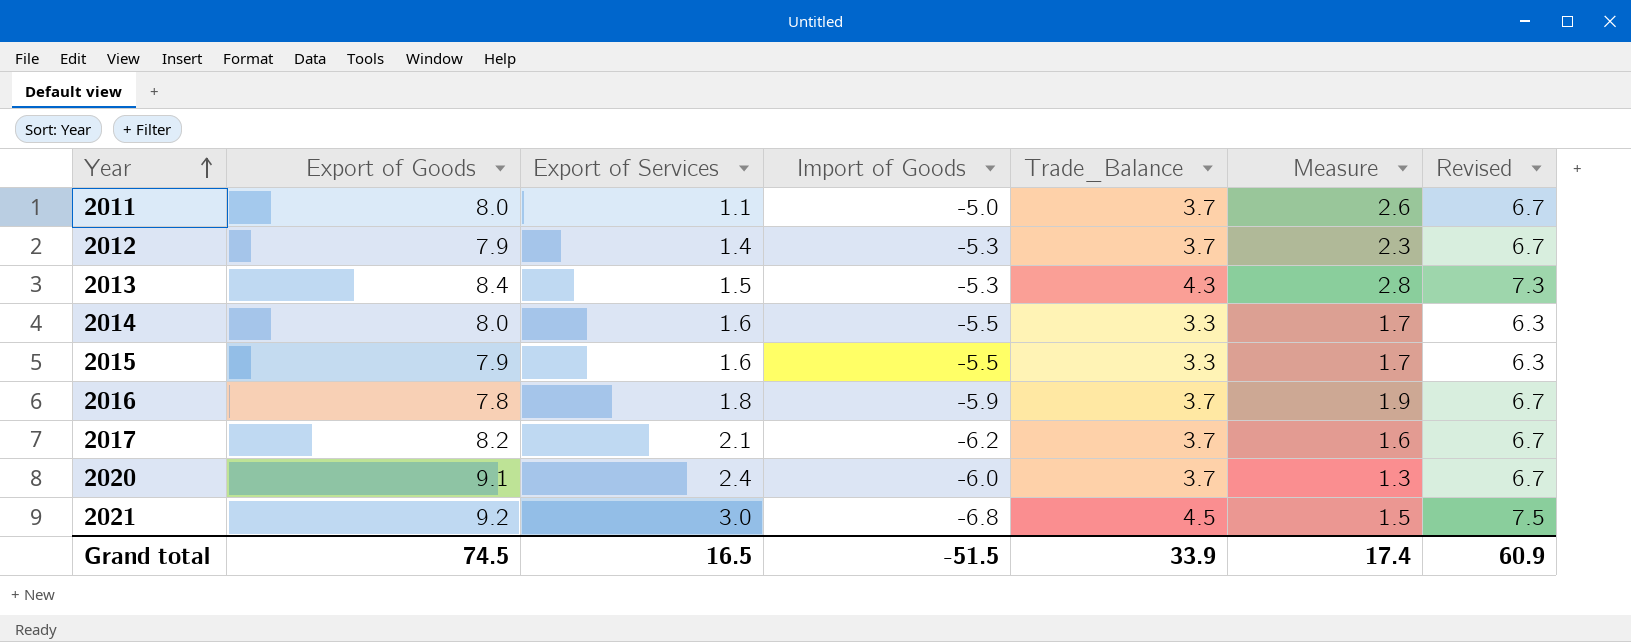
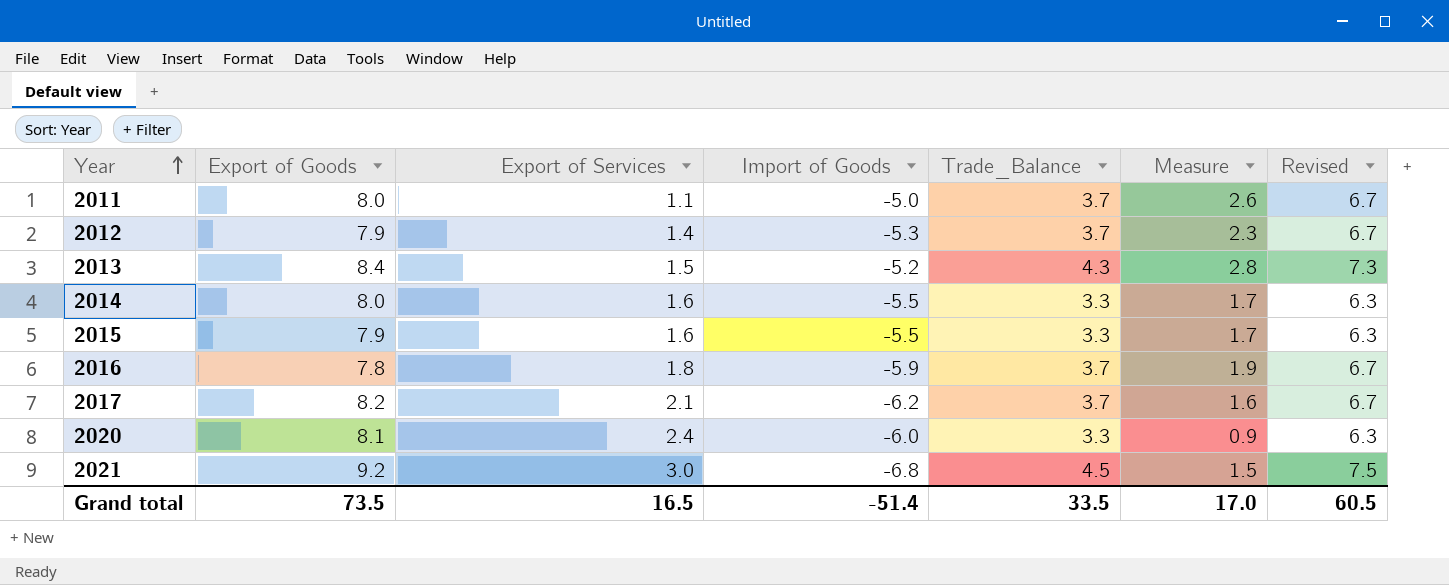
2013 | Import of Goods: -5.3 -> -5.2
2020 | Export of Goods: 9.1 -> 8.1
2020 | Trade_Balance: 3.7 -> 3.3
2020 | Measure: 1.3 -> 0.9
2020 | Revised: 6.7 -> 6.3
Grand total | Export of Goods: 74.5 -> 73.5
Grand total | Import of Goods: -51.5 -> -51.4
Grand total | Trade_Balance: 33.9 -> 33.5
Grand total | Measure: 17.4 -> 17.0
Grand total | Revised: 60.9 -> 60.5

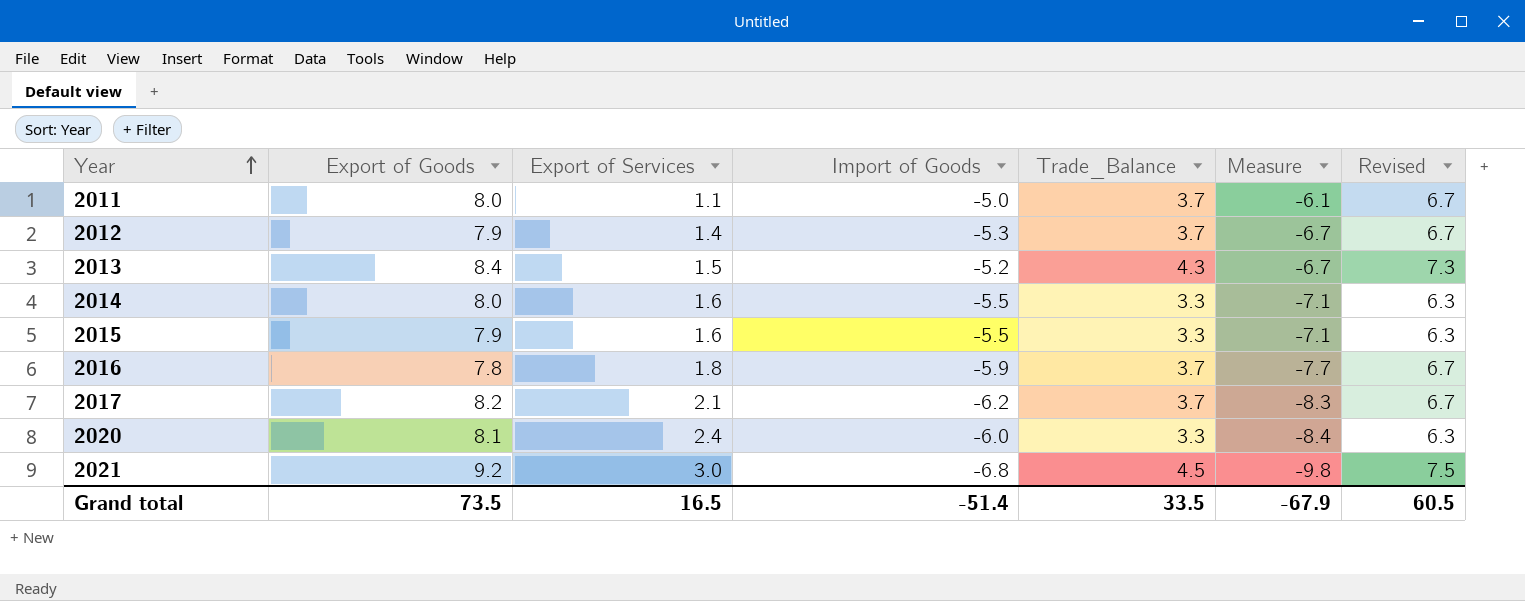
column Measure | formula: [Trade_Balance] - [Export of Services] -> [Import of Goods] - [Export of Services]
Grand total | Measure: 17.0 -> -67.9

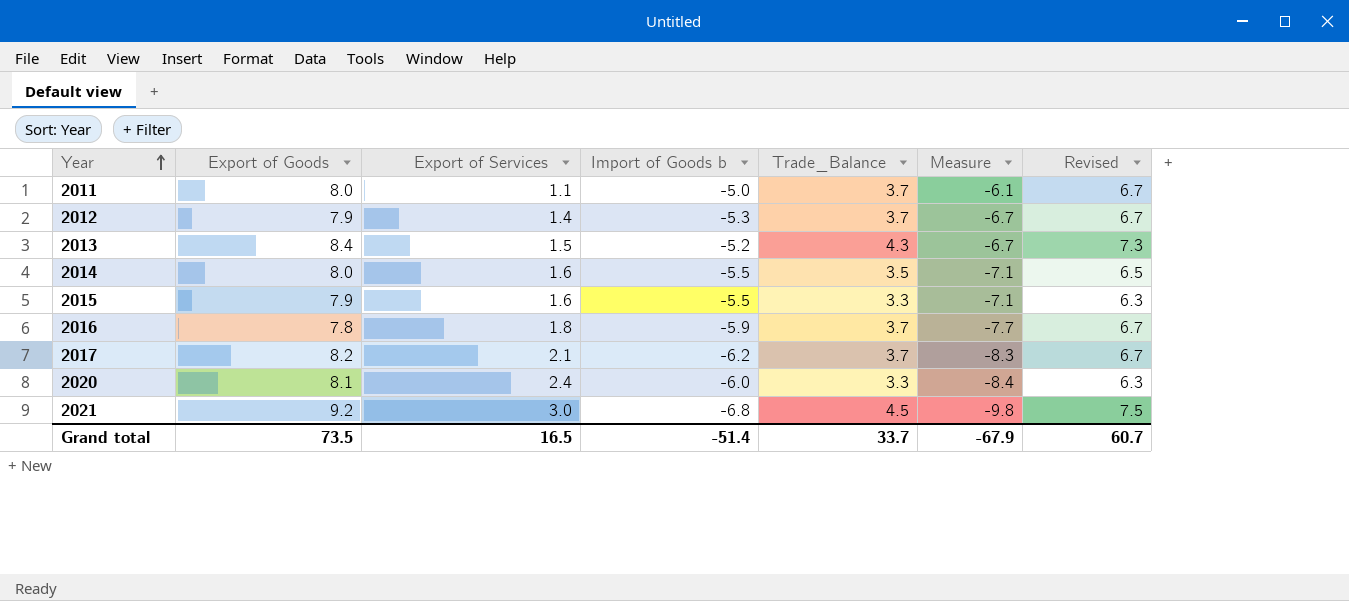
column name: Import of Goods -> Import of Goods b
2014 | Trade_Balance: 3.3 -> 3.5
2014 | Revised: 6.3 -> 6.5
Grand total | Trade_Balance: 33.5 -> 33.7
Grand total | Revised: 60.5 -> 60.7

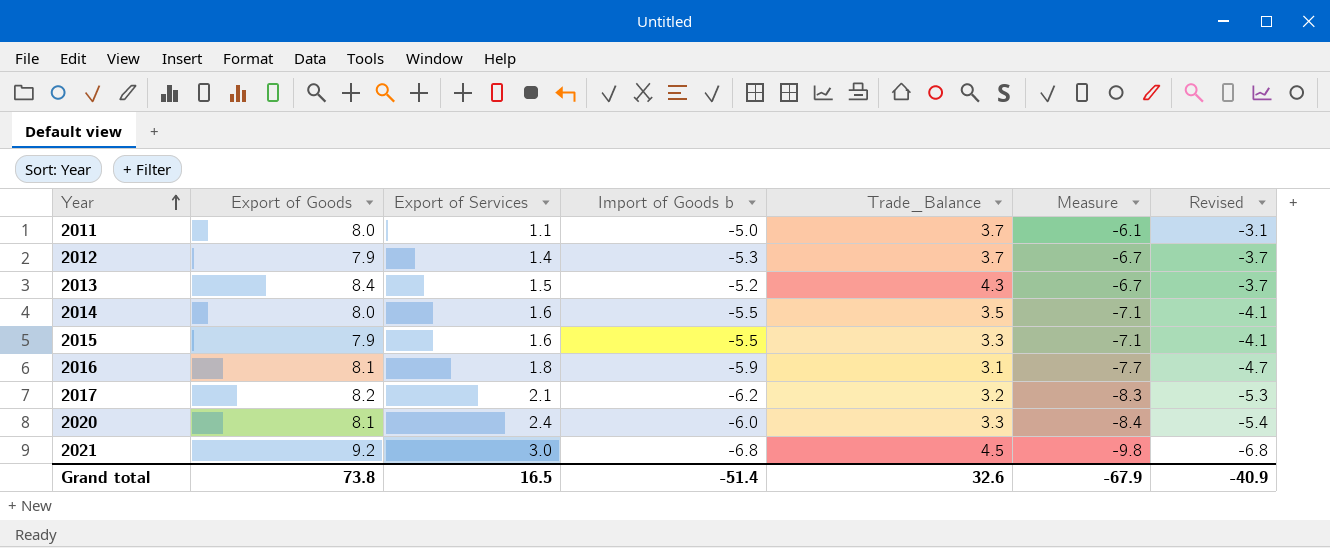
column Revised | formula: [Trade_Balance] + 3 -> [Measure] + 3
2016 | Export of Goods: 7.8 -> 8.1
2016 | Trade_Balance: 3.7 -> 3.1
2017 | Trade_Balance: 3.7 -> 3.2
Grand total | Export of Goods: 73.5 -> 73.8
Grand total | Trade_Balance: 33.7 -> 32.6
Grand total | Revised: 60.7 -> -40.9

